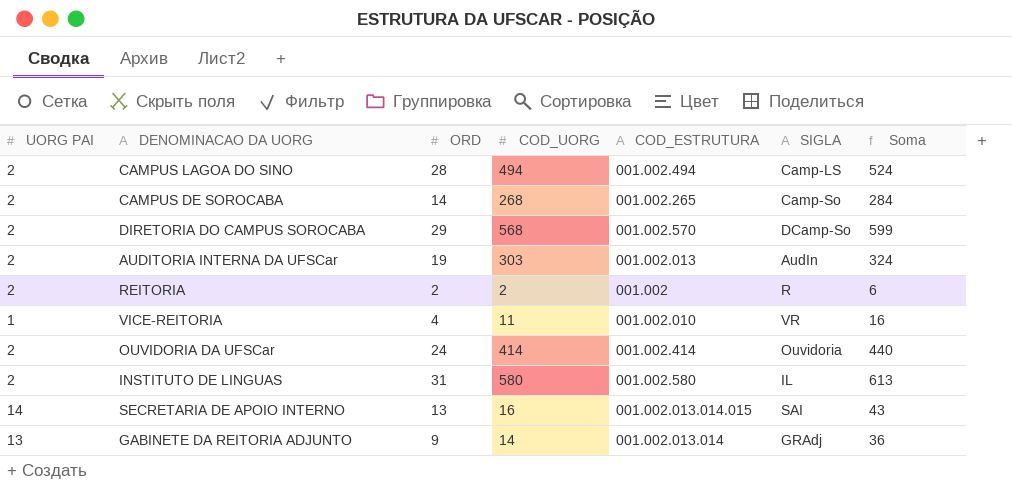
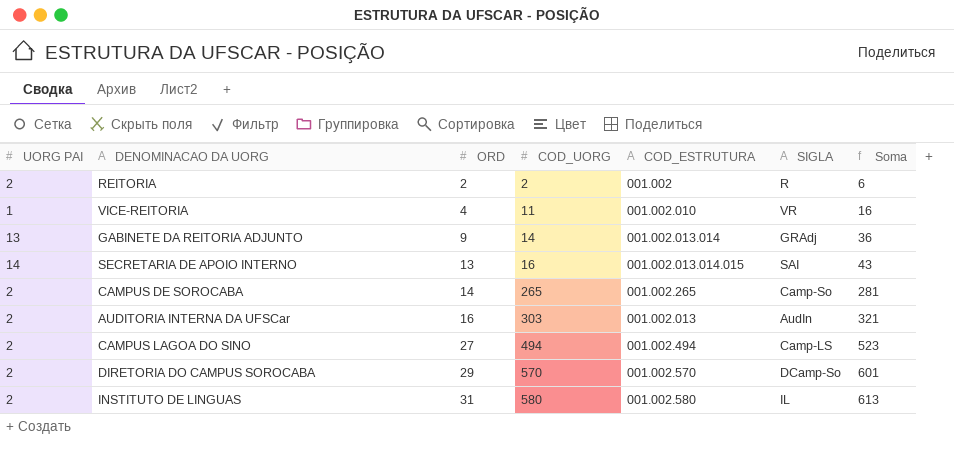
row order: none -> ORD ascending
row OUVIDORIA DA UFSCar: 2 | 24 | 414 | 001.002.414 | Ouvidoria | 440 -> none
CAMPUS DE SOROCABA | COD_UORG: 268 -> 265
CAMPUS DE SOROCABA | Soma: 284 -> 281
AUDITORIA INTERNA DA UFSCar | ORD: 19 -> 16
AUDITORIA INTERNA DA UFSCar | Soma: 324 -> 321
CAMPUS LAGOA DO SINO | ORD: 28 -> 27
CAMPUS LAGOA DO SINO | Soma: 524 -> 523
DIRETORIA DO CAMPUS SOROCABA | COD_UORG: 568 -> 570
DIRETORIA DO CAMPUS SOROCABA | Soma: 599 -> 601

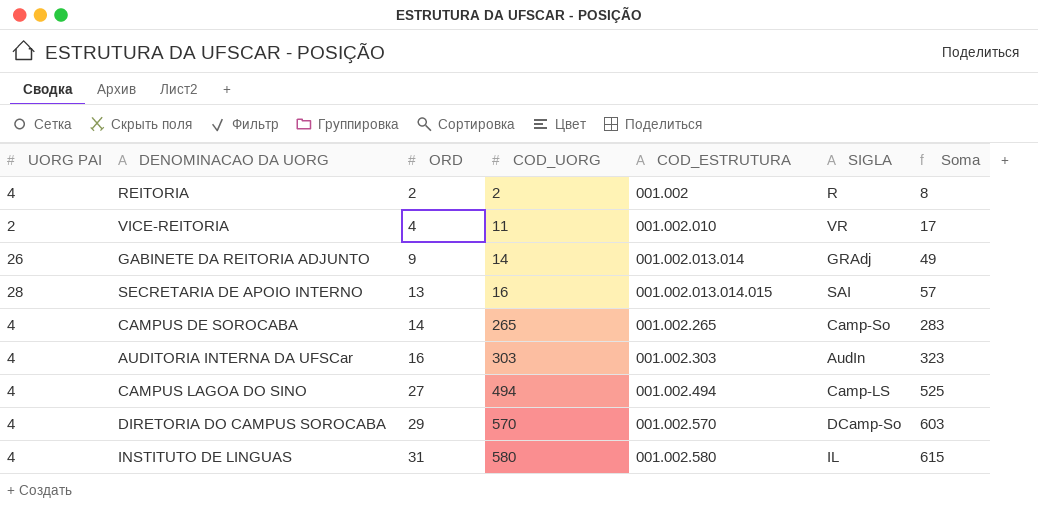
REITORIA | UORG PAI: 2 -> 4
REITORIA | Soma: 6 -> 8
VICE-REITORIA | UORG PAI: 1 -> 2
VICE-REITORIA | Soma: 16 -> 17
GABINETE DA REITORIA ADJUNTO | UORG PAI: 13 -> 26
GABINETE DA REITORIA ADJUNTO | Soma: 36 -> 49
SECRETARIA DE APOIO INTERNO | UORG PAI: 14 -> 28
SECRETARIA DE APOIO INTERNO | Soma: 43 -> 57
CAMPUS DE SOROCABA | UORG PAI: 2 -> 4
CAMPUS DE SOROCABA | Soma: 281 -> 283
AUDITORIA INTERNA DA UFSCar | UORG PAI: 2 -> 4
AUDITORIA INTERNA DA UFSCar | COD_ESTRUTURA: 001.002.013 -> 001.002.303
AUDITORIA INTERNA DA UFSCar | Soma: 321 -> 323
CAMPUS LAGOA DO SINO | UORG PAI: 2 -> 4
CAMPUS LAGOA DO SINO | Soma: 523 -> 525
DIRETORIA DO CAMPUS SOROCABA | UORG PAI: 2 -> 4
DIRETORIA DO CAMPUS SOROCABA | Soma: 601 -> 603
INSTITUTO DE LINGUAS | UORG PAI: 2 -> 4
INSTITUTO DE LINGUAS | Soma: 613 -> 615

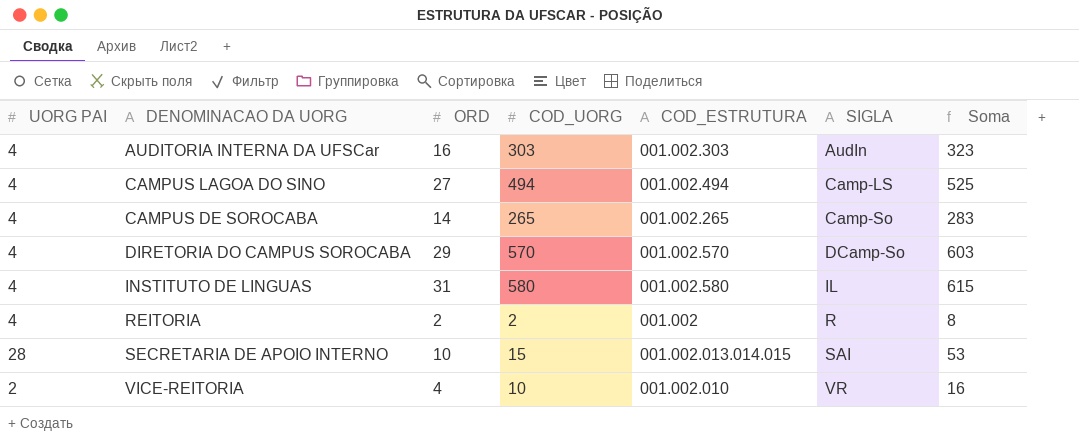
row order: ORD ascending -> SIGLA ascending
row GABINETE DA REITORIA ADJUNTO: 26 | 9 | 14 | 001.002.013.014 | GRAdj | 49 -> none
SECRETARIA DE APOIO INTERNO | ORD: 13 -> 10
SECRETARIA DE APOIO INTERNO | COD_UORG: 16 -> 15
SECRETARIA DE APOIO INTERNO | Soma: 57 -> 53
VICE-REITORIA | COD_UORG: 11 -> 10
VICE-REITORIA | Soma: 17 -> 16

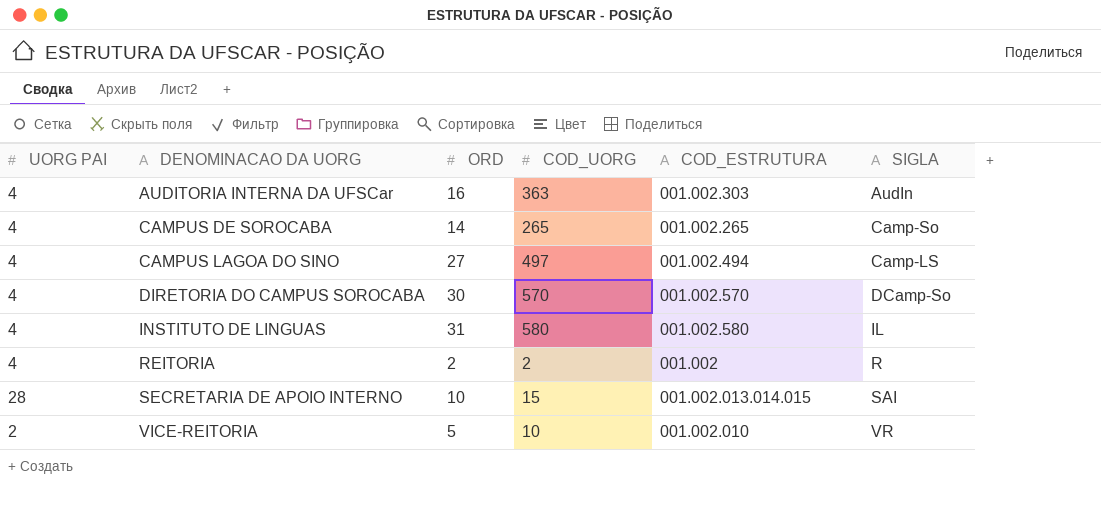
row order: SIGLA ascending -> DENOMINACAO DA UORG ascending
column Soma | formula: [UORG PAI] + [ORD] + [COD_UORG] -> none
AUDITORIA INTERNA DA UFSCar | COD_UORG: 303 -> 363
CAMPUS LAGOA DO SINO | COD_UORG: 494 -> 497
DIRETORIA DO CAMPUS SOROCABA | ORD: 29 -> 30
VICE-REITORIA | ORD: 4 -> 5

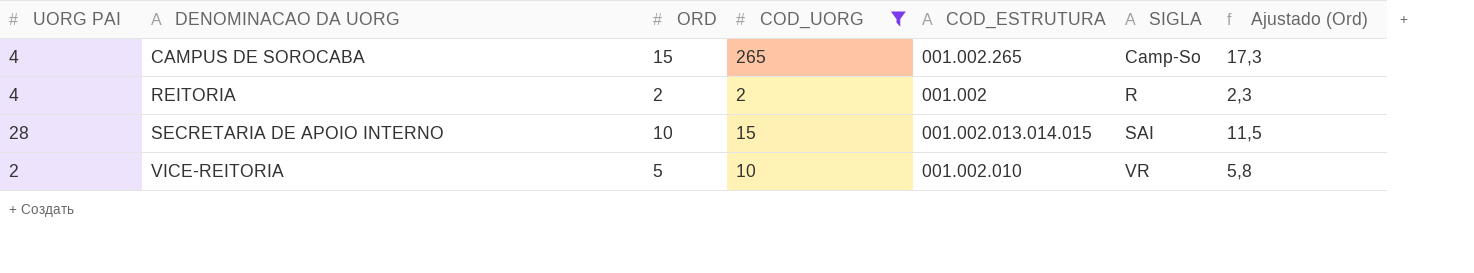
filter: none -> COD_UORG <= 265
column Ajustado (Ord) | formula: none -> [ORD] * 1,15
CAMPUS DE SOROCABA | ORD: 14 -> 15

